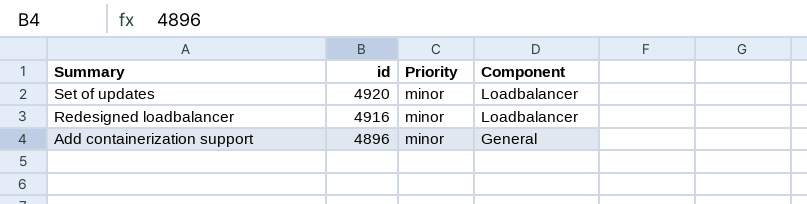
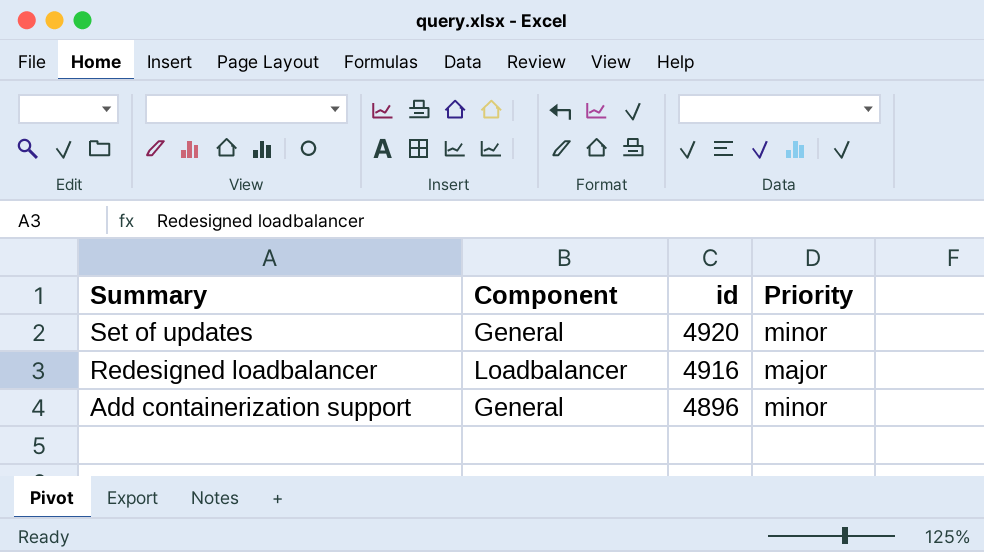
column Component | position: 4 -> 2
Set of updates | Component: Loadbalancer -> General
Redesigned loadbalancer | Priority: minor -> major

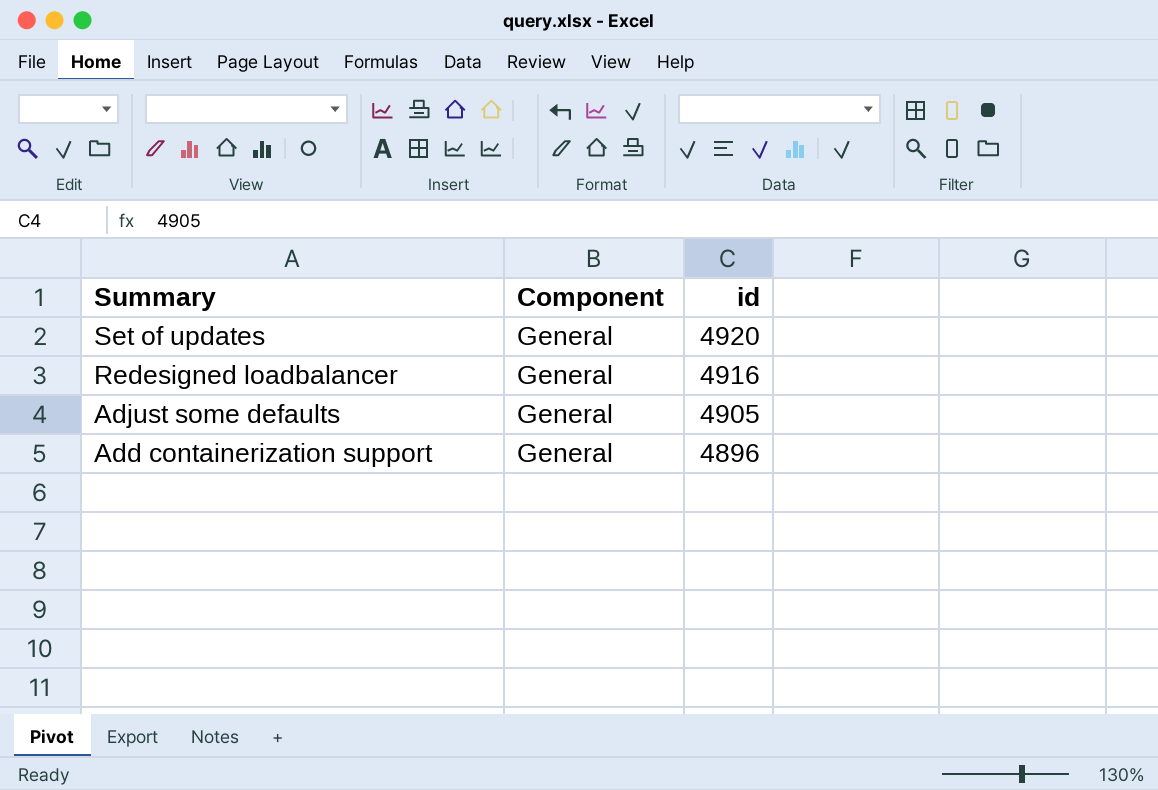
column Priority | position: 4 -> none
Redesigned loadbalancer | Component: Loadbalancer -> General
row Adjust some defaults: none -> General | 4905

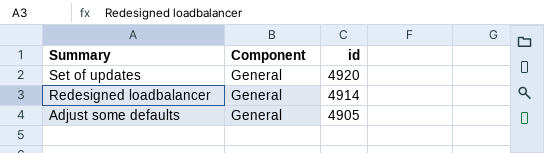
row Add containerization support: General | 4896 -> none
Redesigned loadbalancer | id: 4916 -> 4914

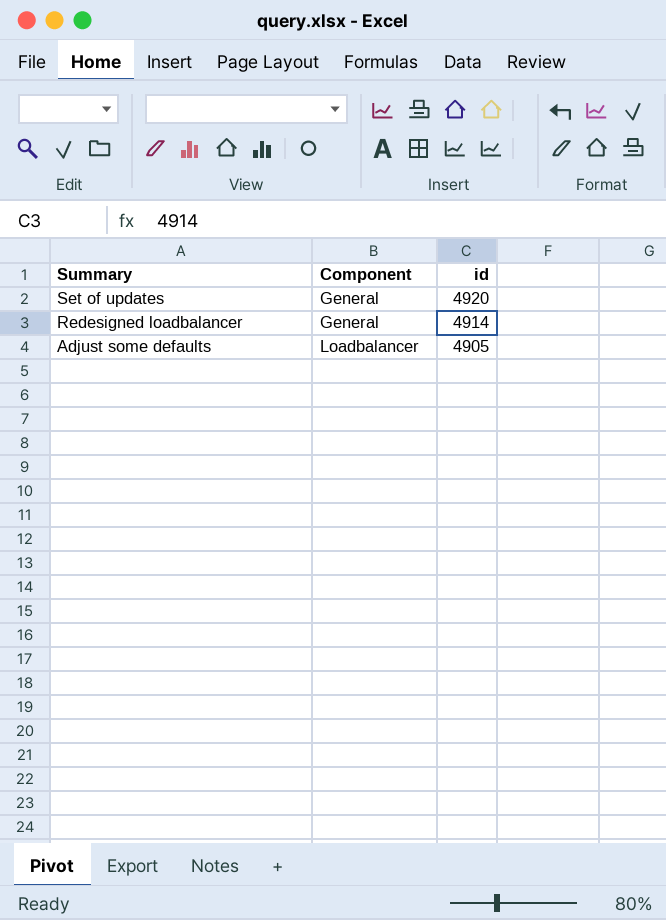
Adjust some defaults | Component: General -> Loadbalancer

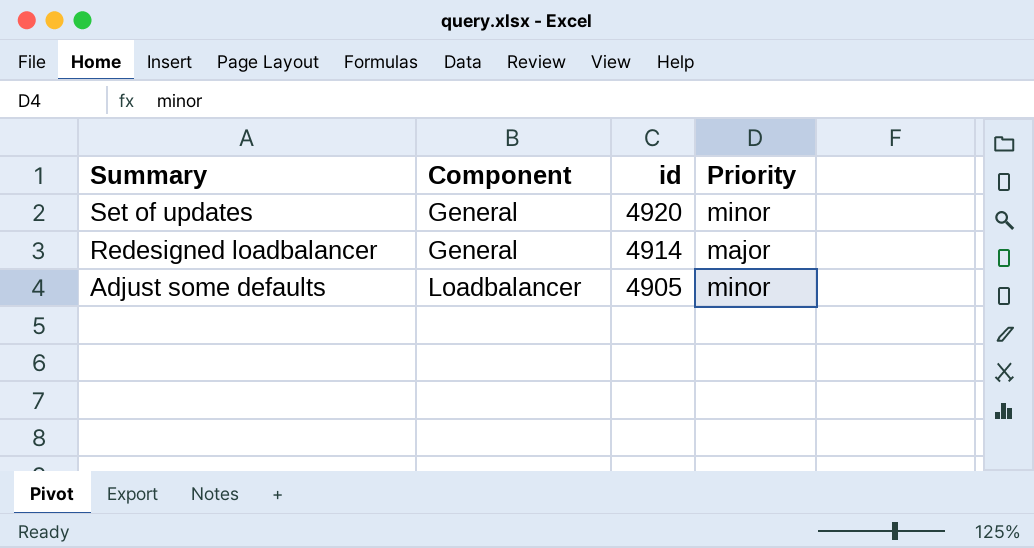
column Priority | position: none -> 4

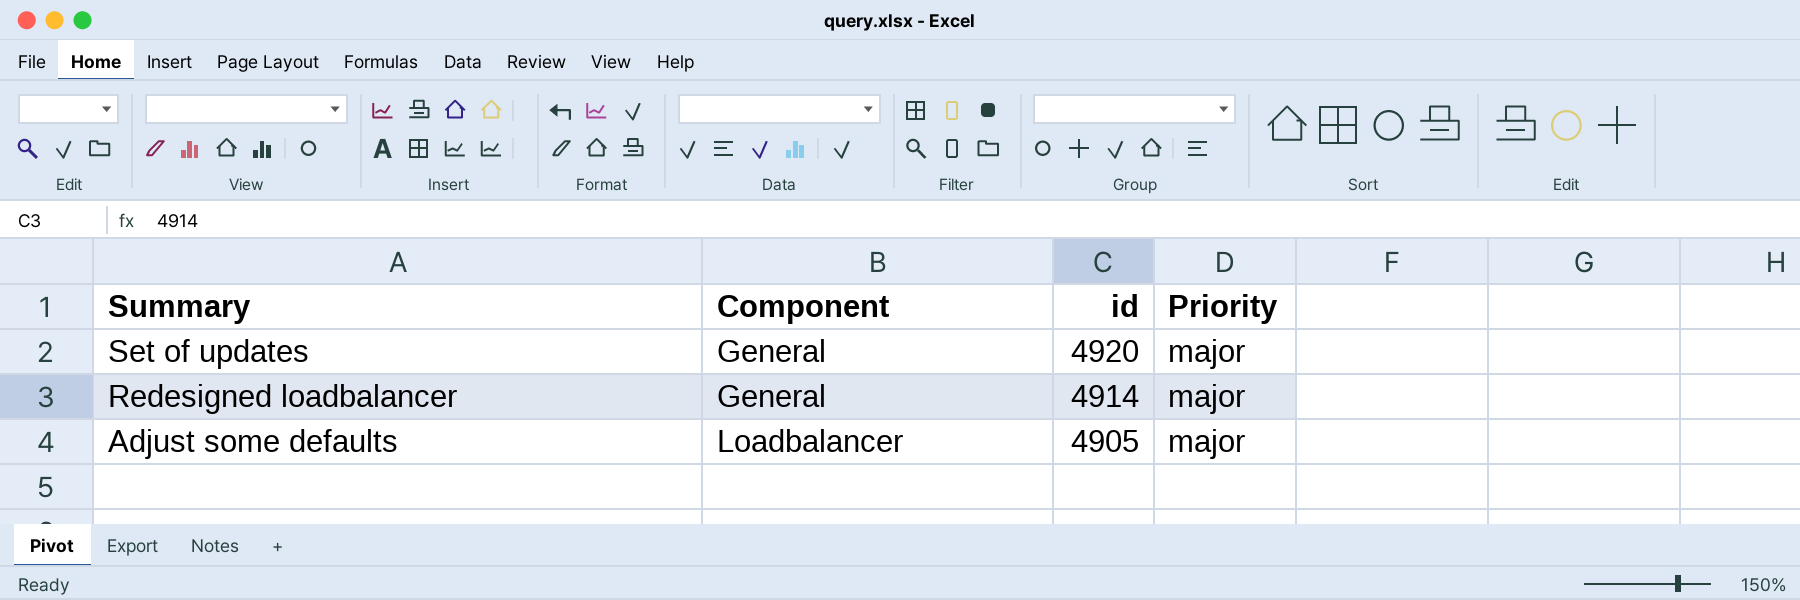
Set of updates | Priority: minor -> major
Adjust some defaults | Priority: minor -> major

